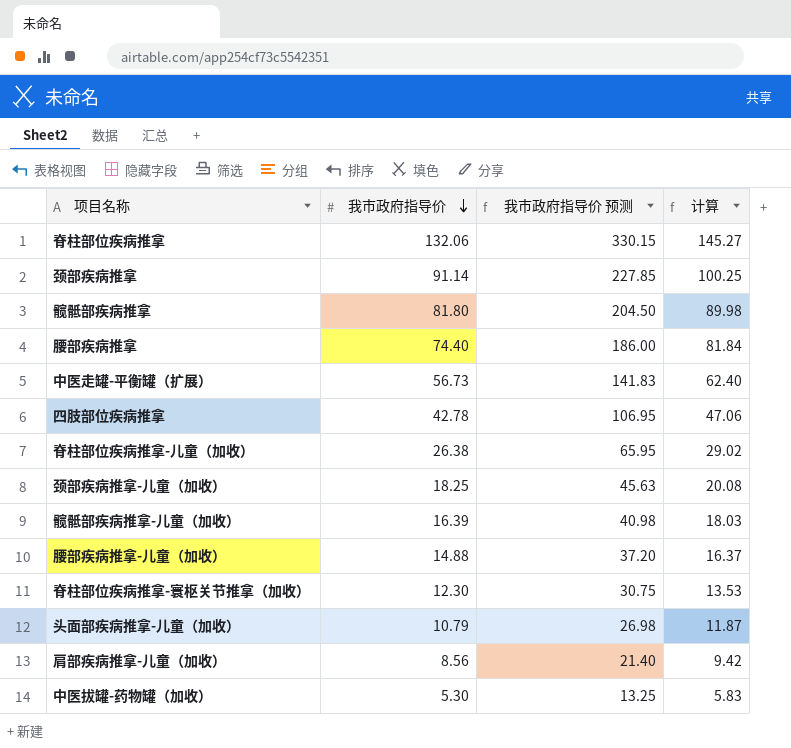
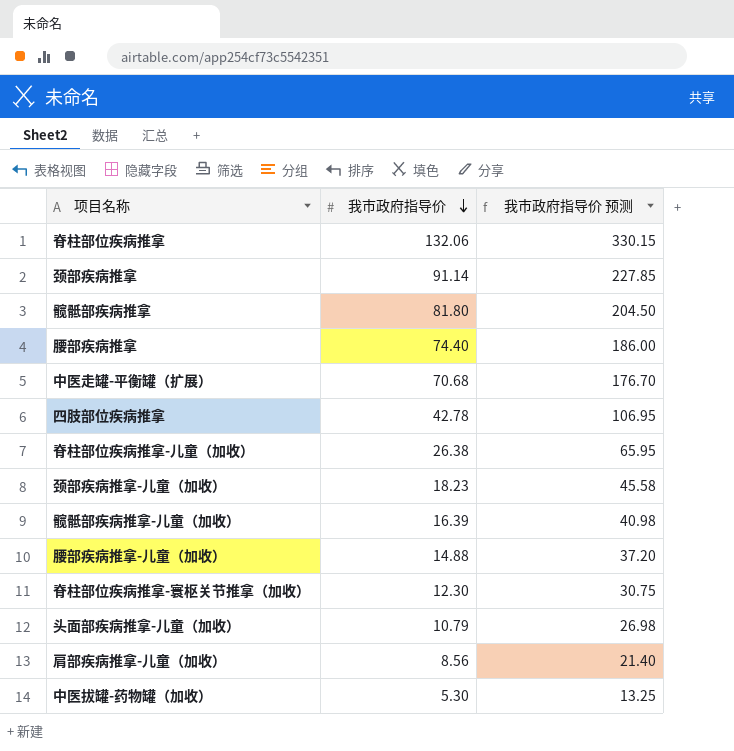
column 计算 | formula: [我市政府指导价] * 1.1 -> none
中医走罐-平衡罐（扩展） | 我市政府指导价: 56.73 -> 70.68
中医走罐-平衡罐（扩展） | 我市政府指导价 预测: 141.83 -> 176.70
颈部疾病推拿-儿童（加收） | 我市政府指导价: 18.25 -> 18.23
颈部疾病推拿-儿童（加收） | 我市政府指导价 预测: 45.63 -> 45.58

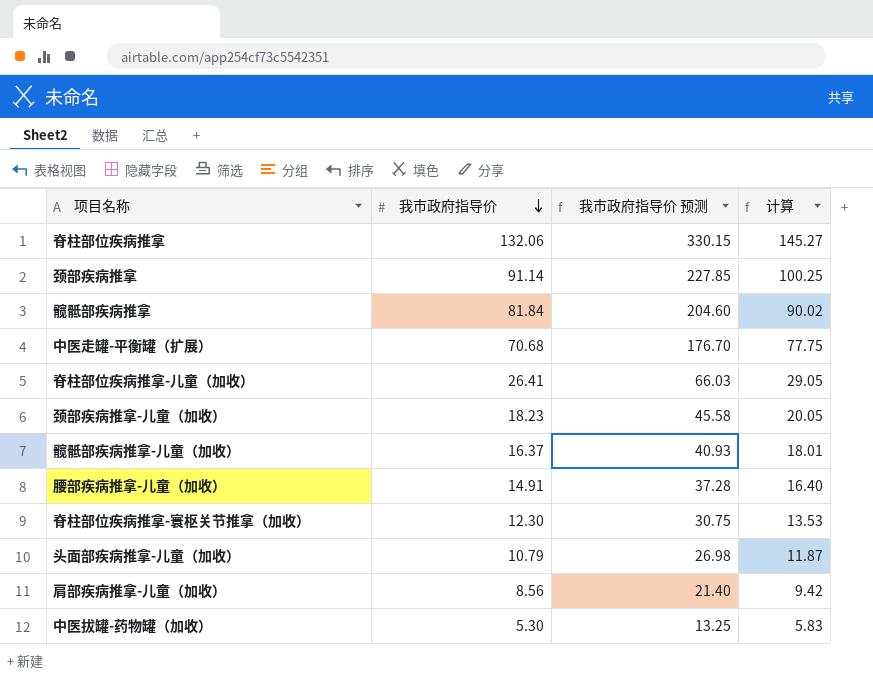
column 计算 | formula: none -> [我市政府指导价] * 1.1
row 腰部疾病推拿: 74.40 | 186.00 -> none
row 四肢部位疾病推拿: 42.78 | 106.95 -> none
髋骶部疾病推拿 | 我市政府指导价: 81.80 -> 81.84
髋骶部疾病推拿 | 我市政府指导价 预测: 204.50 -> 204.60
脊柱部位疾病推拿-儿童（加收） | 我市政府指导价: 26.38 -> 26.41
脊柱部位疾病推拿-儿童（加收） | 我市政府指导价 预测: 65.95 -> 66.03
髋骶部疾病推拿-儿童（加收） | 我市政府指导价: 16.39 -> 16.37
髋骶部疾病推拿-儿童（加收） | 我市政府指导价 预测: 40.98 -> 40.93
腰部疾病推拿-儿童（加收） | 我市政府指导价: 14.88 -> 14.91
腰部疾病推拿-儿童（加收） | 我市政府指导价 预测: 37.20 -> 37.28

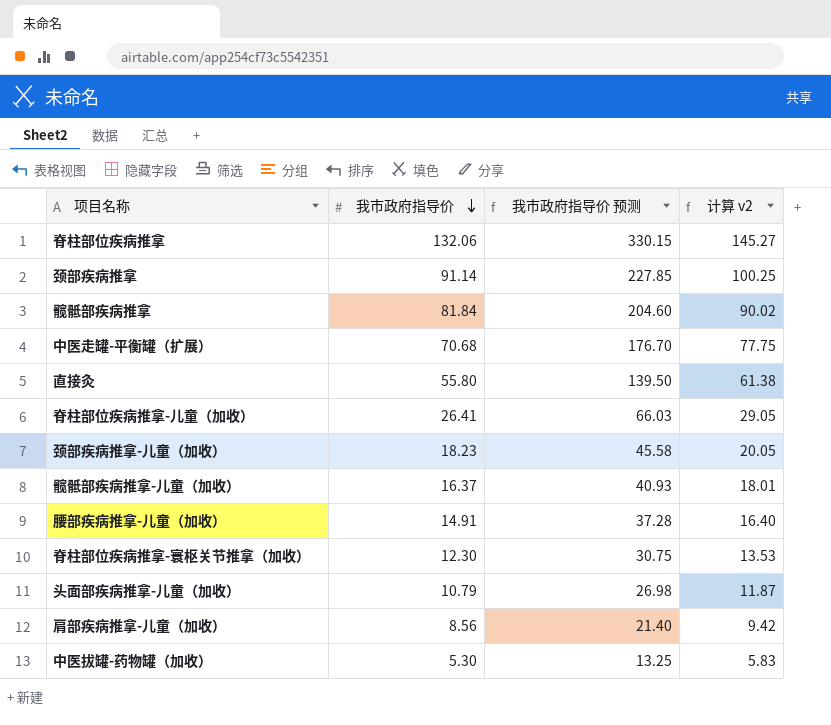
column name: 计算 -> 计算 v2
row 直接灸: none -> 55.80 | 139.50 | 61.38

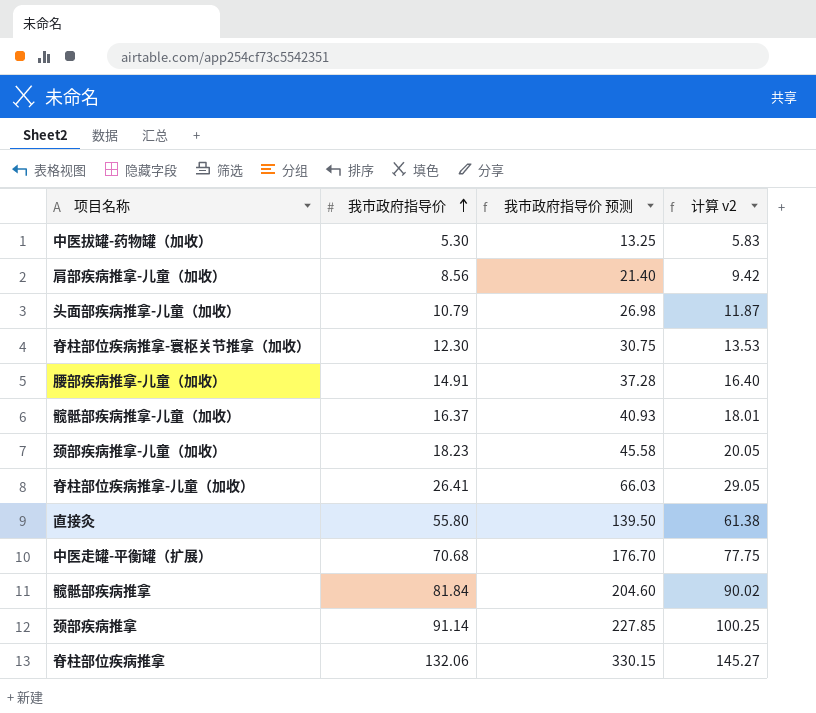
row order: 我市政府指导价 descending -> 我市政府指导价 ascending

